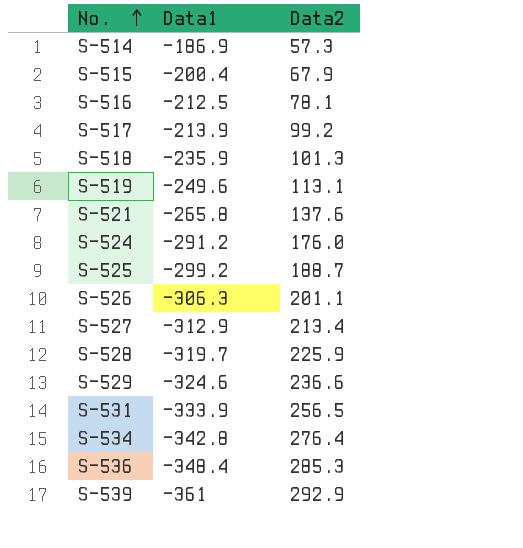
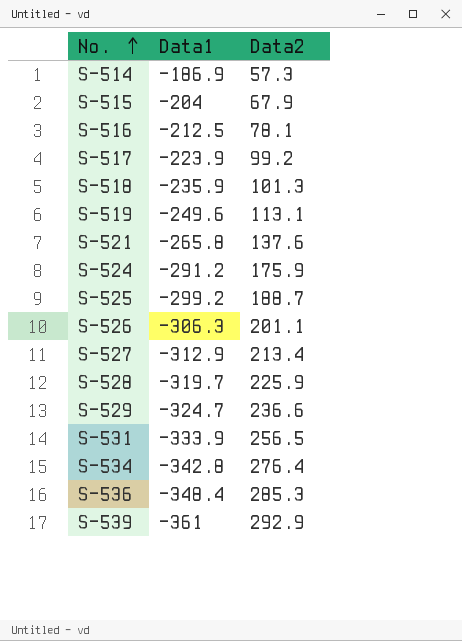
S-515 | Data1: -200.4 -> -204
S-517 | Data1: -213.9 -> -223.9
S-524 | Data2: 176.0 -> 175.9
S-529 | Data1: -324.6 -> -324.7

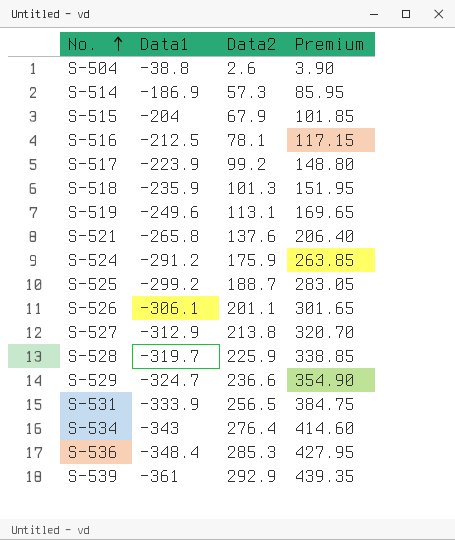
column Premium | formula: none -> [Data2] * 1.5
row S-504: none -> -38.8 | 2.6 | 3.90
S-526 | Data1: -306.3 -> -306.1
S-527 | Data2: 213.4 -> 213.8
S-534 | Data1: -342.8 -> -343

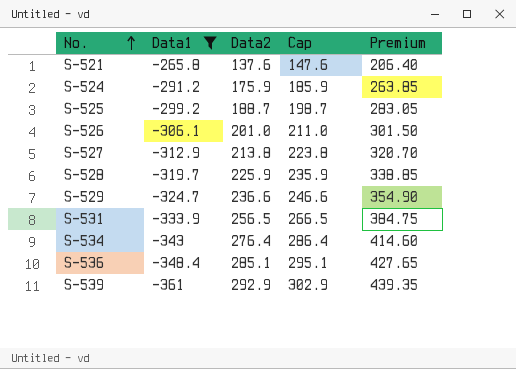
filter: none -> Data1 <= -265.8
column Cap | formula: none -> [Data2] + 10
S-526 | Data2: 201.1 -> 201.0
S-526 | Premium: 301.65 -> 301.50
S-536 | Data2: 285.3 -> 285.1
S-536 | Premium: 427.95 -> 427.65

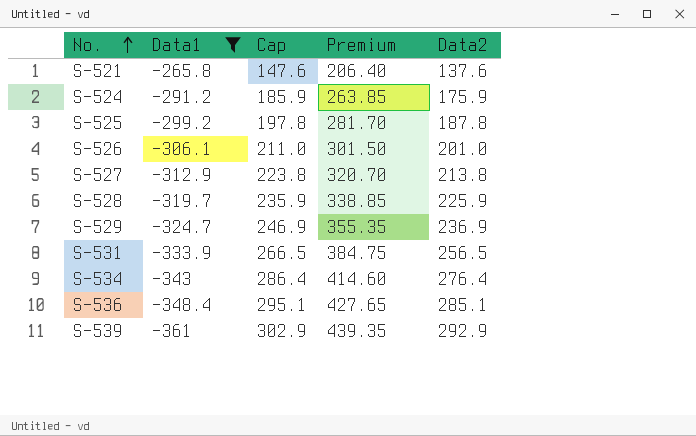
column Data2 | position: 3 -> 5
S-525 | Cap: 198.7 -> 197.8
S-525 | Premium: 283.05 -> 281.70
S-525 | Data2: 188.7 -> 187.8
S-529 | Cap: 246.6 -> 246.9
S-529 | Premium: 354.90 -> 355.35
S-529 | Data2: 236.6 -> 236.9

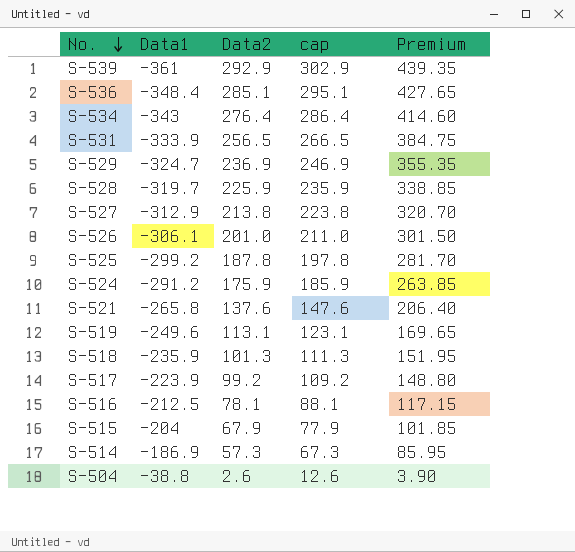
filter: Data1 <= -265.8 -> none
row order: No. ascending -> No. descending
column Data2 | position: 5 -> 3
column name: Cap -> cap

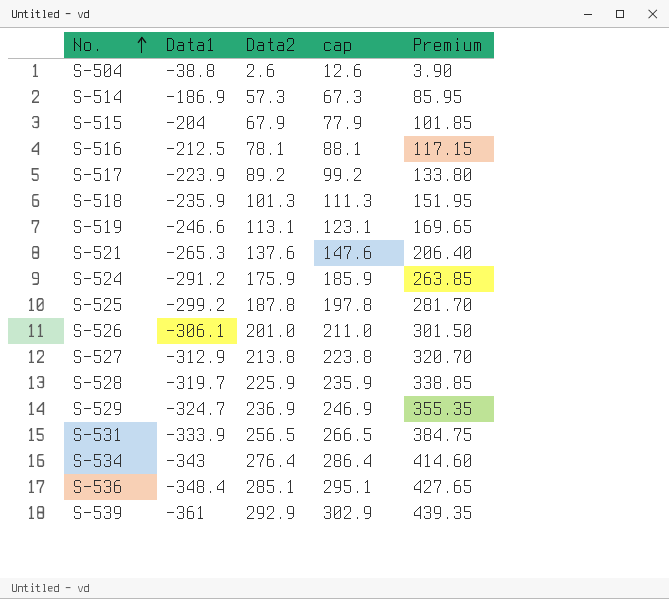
row order: No. descending -> No. ascending
S-517 | Data2: 99.2 -> 89.2
S-517 | cap: 109.2 -> 99.2
S-517 | Premium: 148.80 -> 133.80
S-519 | Data1: -249.6 -> -246.6
S-521 | Data1: -265.8 -> -265.3

